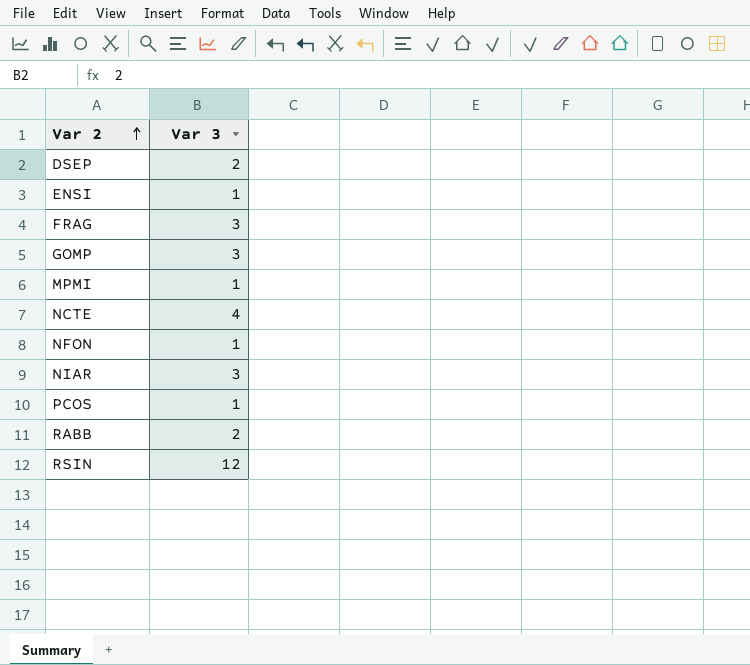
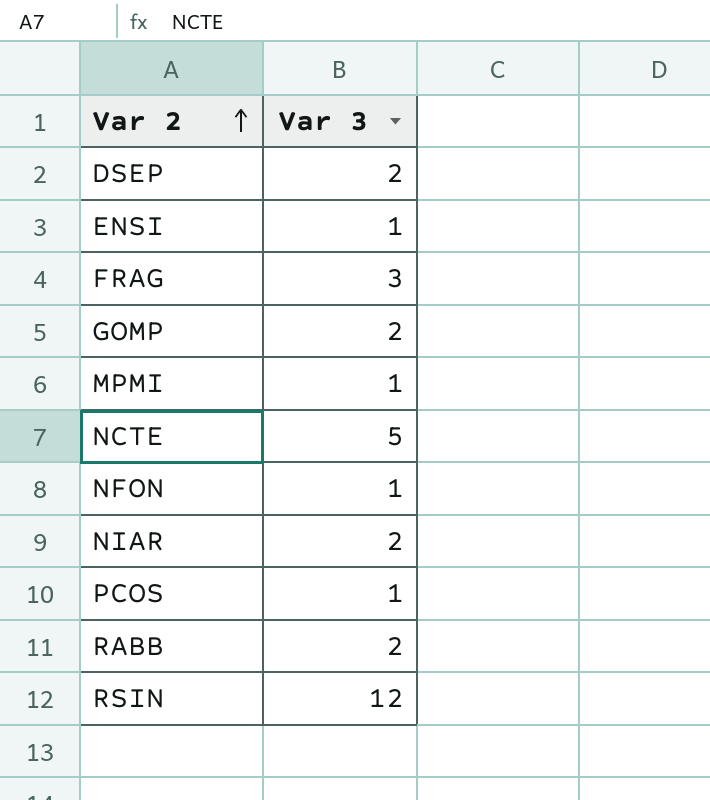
GOMP | Var 3: 3 -> 2
NCTE | Var 3: 4 -> 5
NIAR | Var 3: 3 -> 2

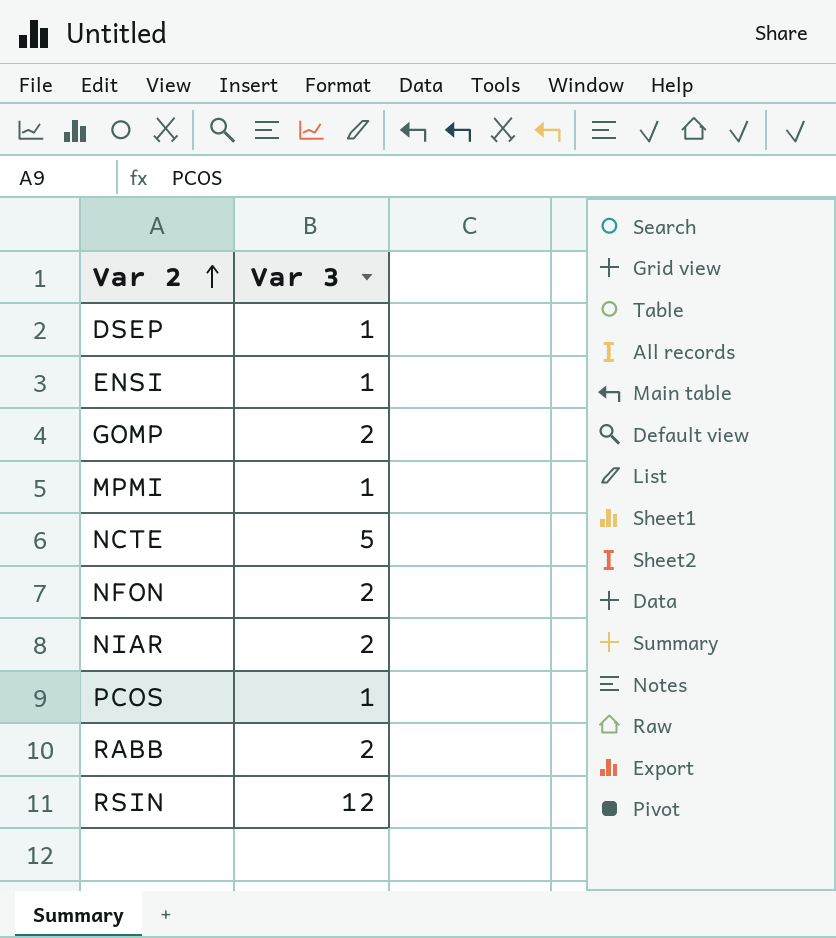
row FRAG: 3 -> none
DSEP | Var 3: 2 -> 1
NFON | Var 3: 1 -> 2

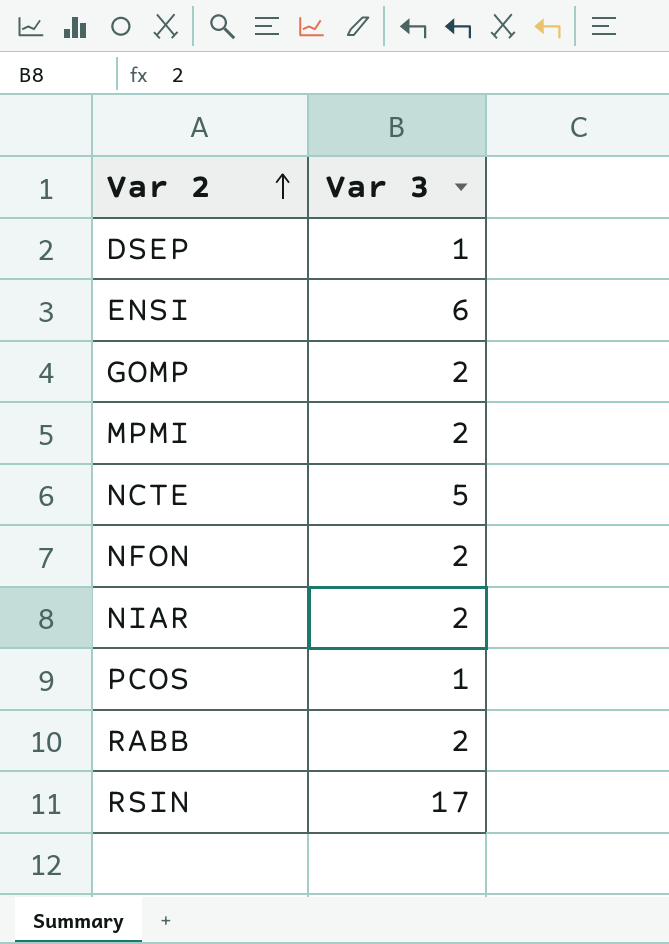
ENSI | Var 3: 1 -> 6
MPMI | Var 3: 1 -> 2
RSIN | Var 3: 12 -> 17

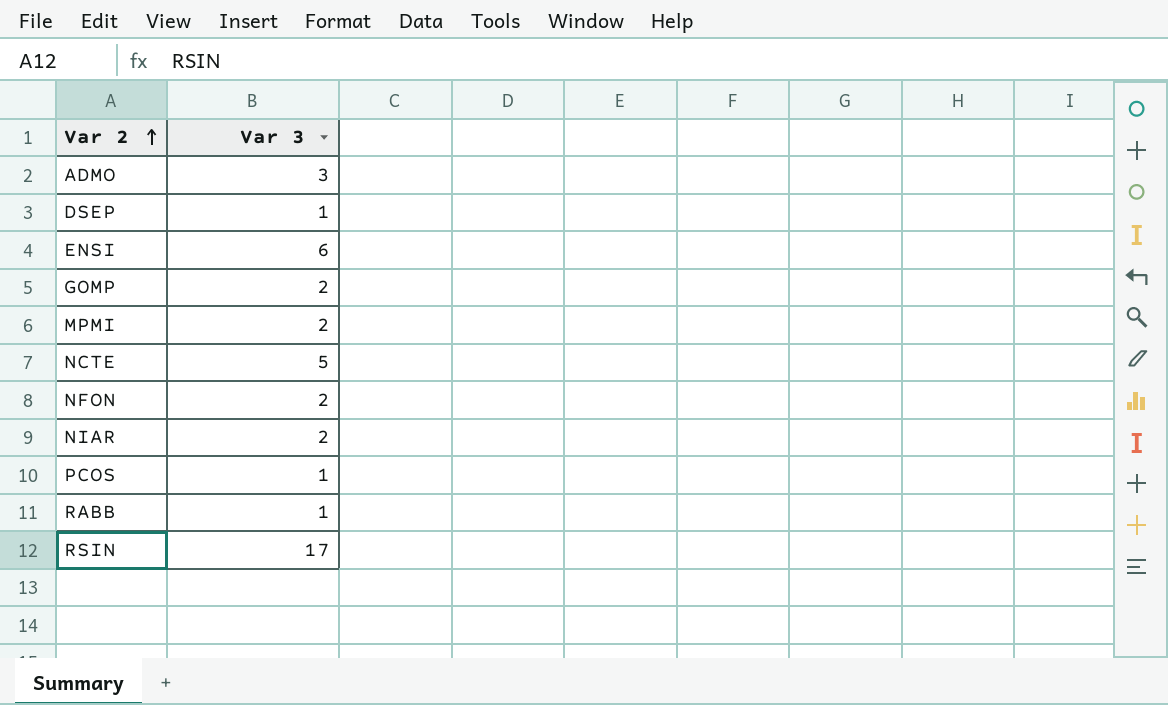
row ADMO: none -> 3
RABB | Var 3: 2 -> 1

